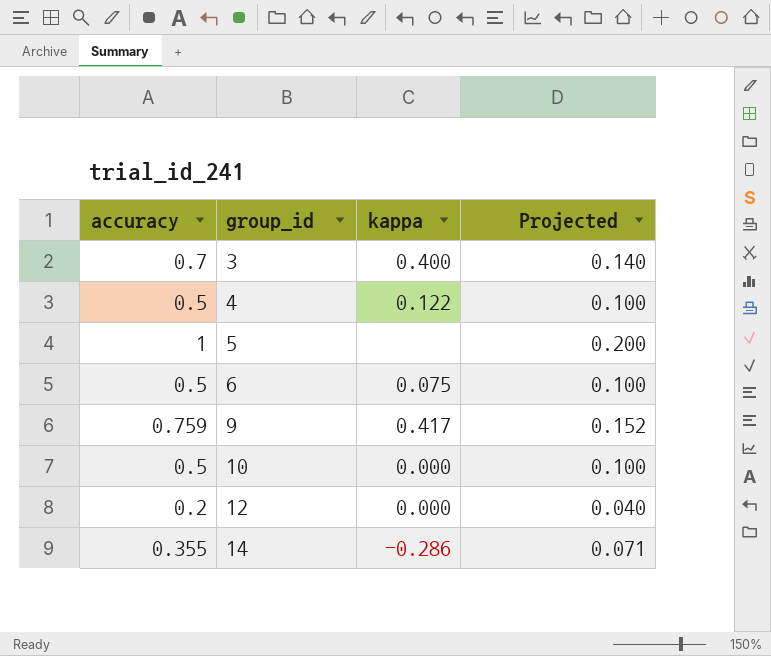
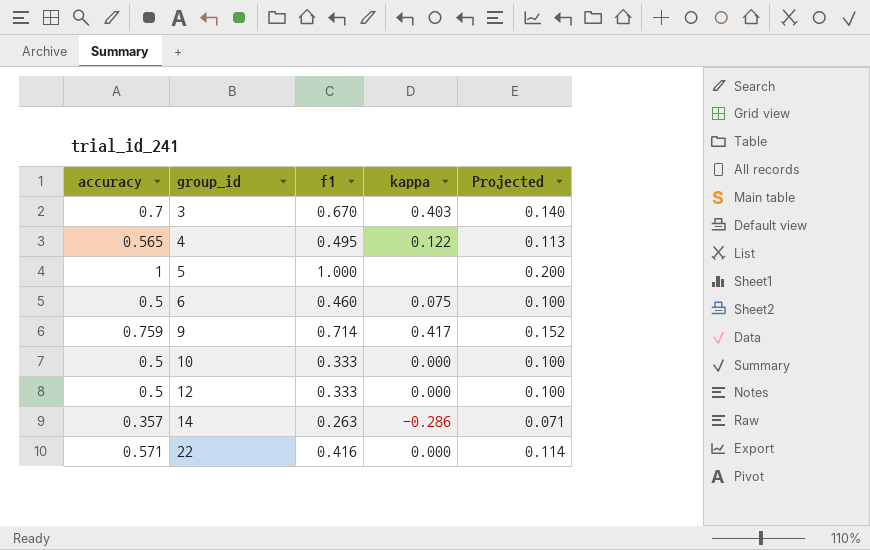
column f1 | position: none -> 3
3 | kappa: 0.400 -> 0.403
4 | accuracy: 0.5 -> 0.565
4 | Projected: 0.100 -> 0.113
12 | accuracy: 0.2 -> 0.5
12 | Projected: 0.040 -> 0.100
14 | accuracy: 0.355 -> 0.357
row 22: none -> 0.571 | 0.416 | 0.000 | 0.114

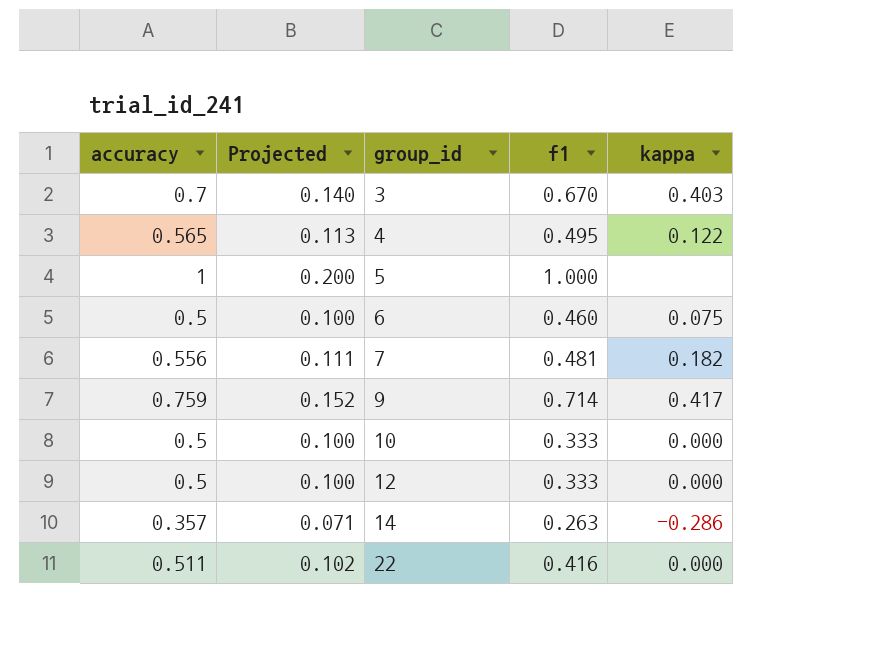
column Projected | position: 5 -> 2
row 7: none -> 0.556 | 0.111 | 0.481 | 0.182
22 | accuracy: 0.571 -> 0.511
22 | Projected: 0.114 -> 0.102

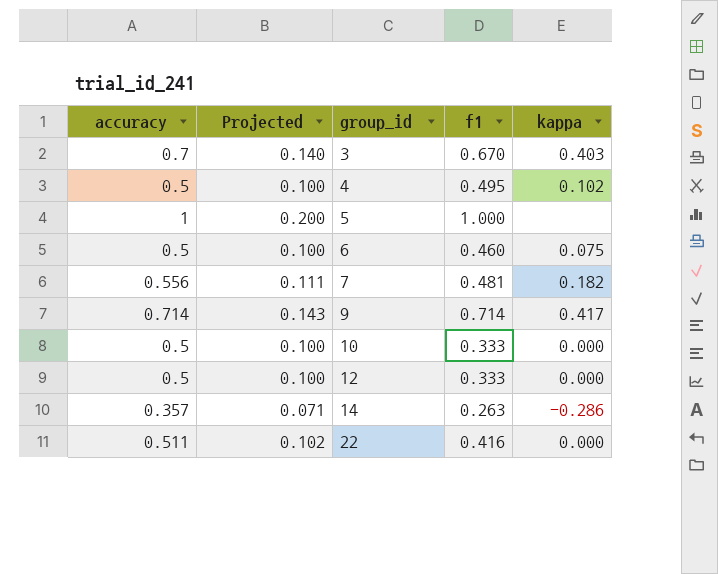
4 | accuracy: 0.565 -> 0.5
4 | Projected: 0.113 -> 0.100
4 | kappa: 0.122 -> 0.102
9 | accuracy: 0.759 -> 0.714
9 | Projected: 0.152 -> 0.143

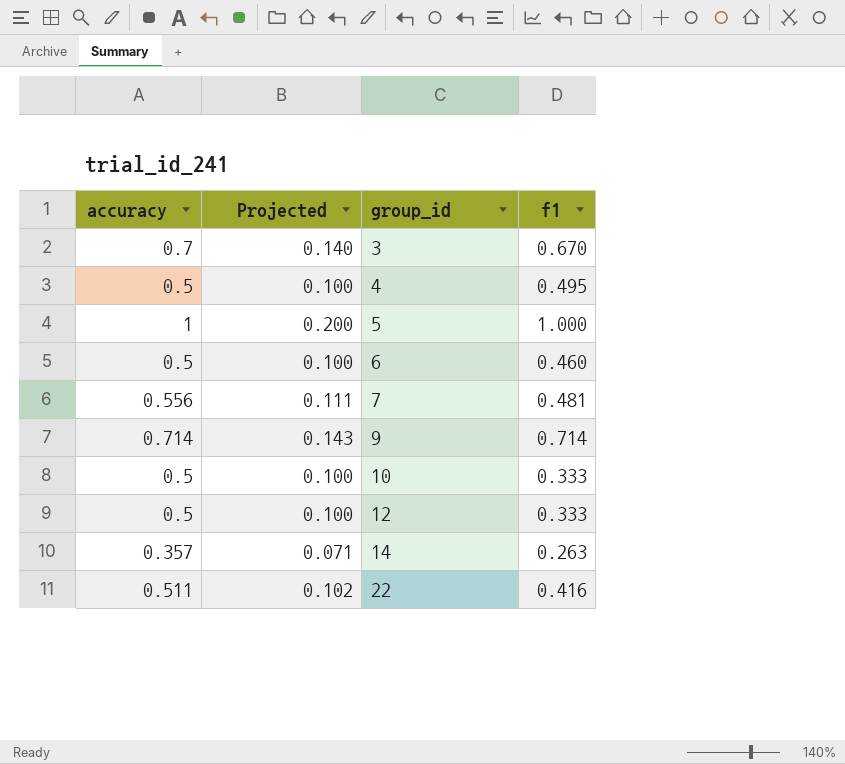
column kappa | position: 5 -> none

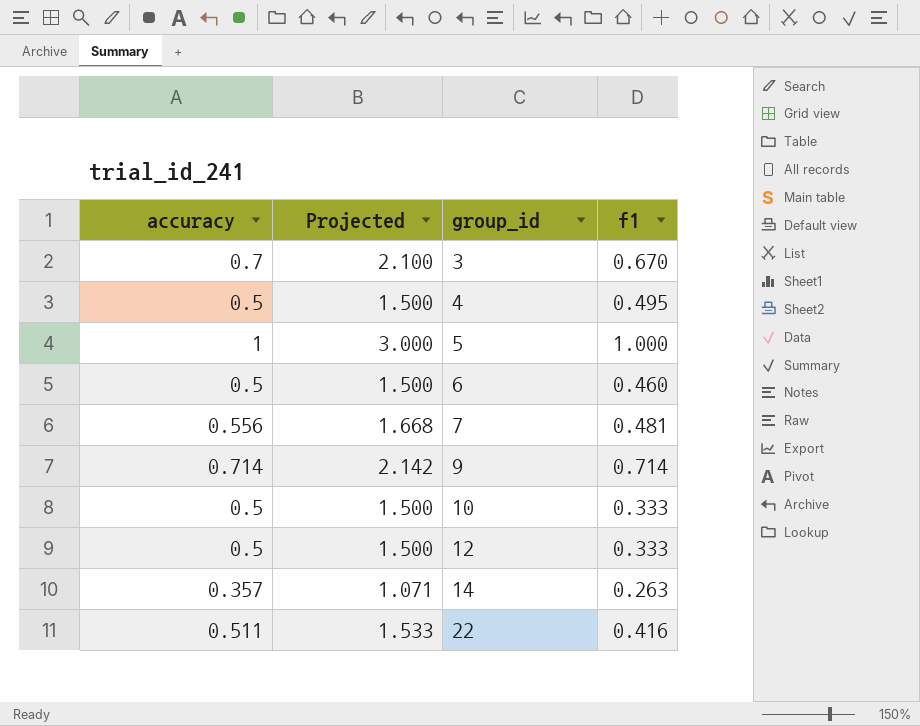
column Projected | formula: [accuracy] * 0.2 -> [accuracy] * 3

